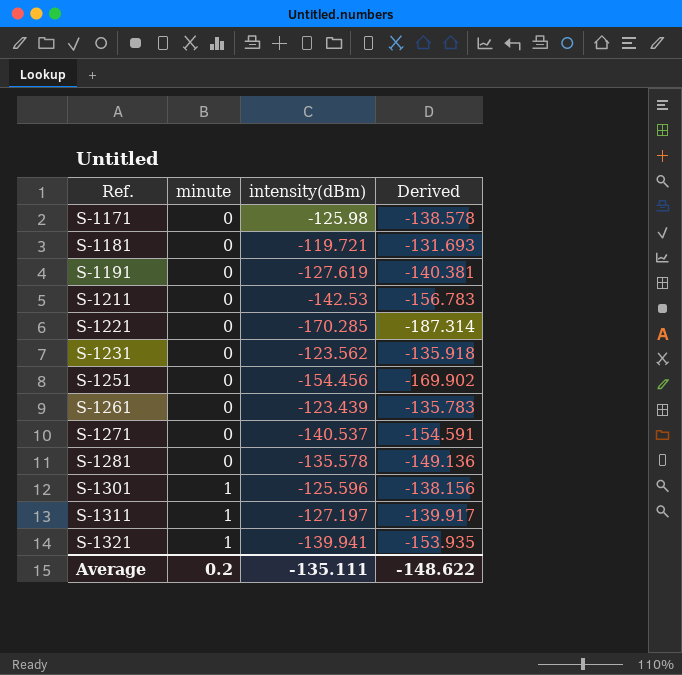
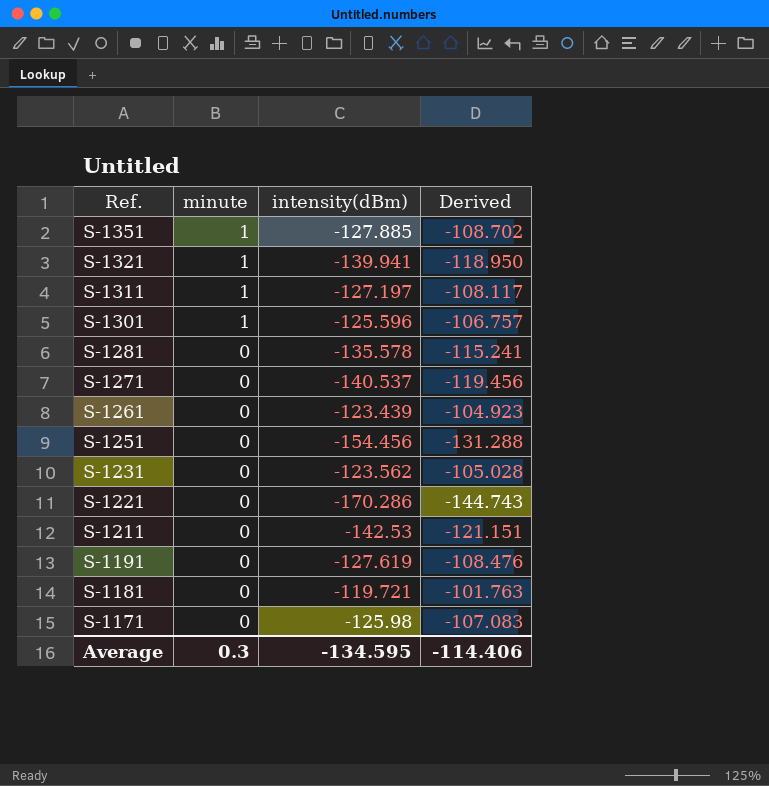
row order: Ref. ascending -> Ref. descending
column Derived | formula: [intensity(dBm)] * 1.1 -> [intensity(dBm)] * 0.85
row S-1351: none -> 1 | -127.885 | -108.702
S-1221 | intensity(dBm): -170.285 -> -170.286
Average | minute: 0.2 -> 0.3
Average | intensity(dBm): -135.111 -> -134.595
Average | Derived: -148.622 -> -114.406

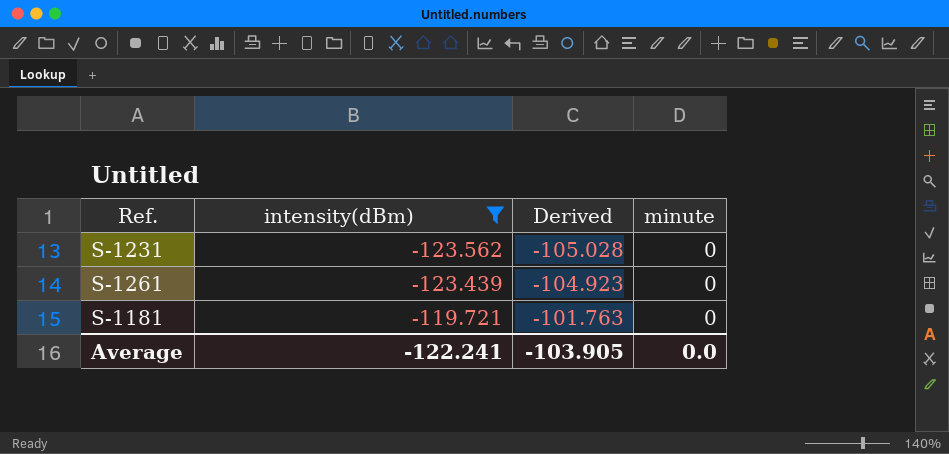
filter: none -> intensity(dBm) >= -123.562
row order: Ref. descending -> intensity(dBm) ascending
column minute | position: 2 -> 4
Average | intensity(dBm): -134.595 -> -122.241
Average | Derived: -114.406 -> -103.905
Average | minute: 0.3 -> 0.0

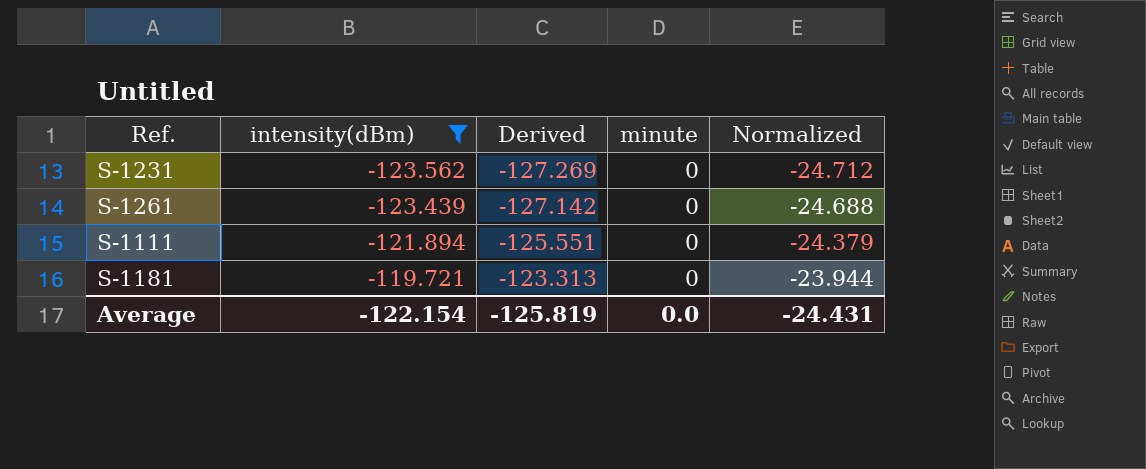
column Derived | formula: [intensity(dBm)] * 0.85 -> [intensity(dBm)] * 1.03
column Normalized | formula: none -> [intensity(dBm)] * 0.2
row S-1111: none -> -121.894 | -125.551 | 0 | -24.379
Average | intensity(dBm): -122.241 -> -122.154
Average | Derived: -103.905 -> -125.819

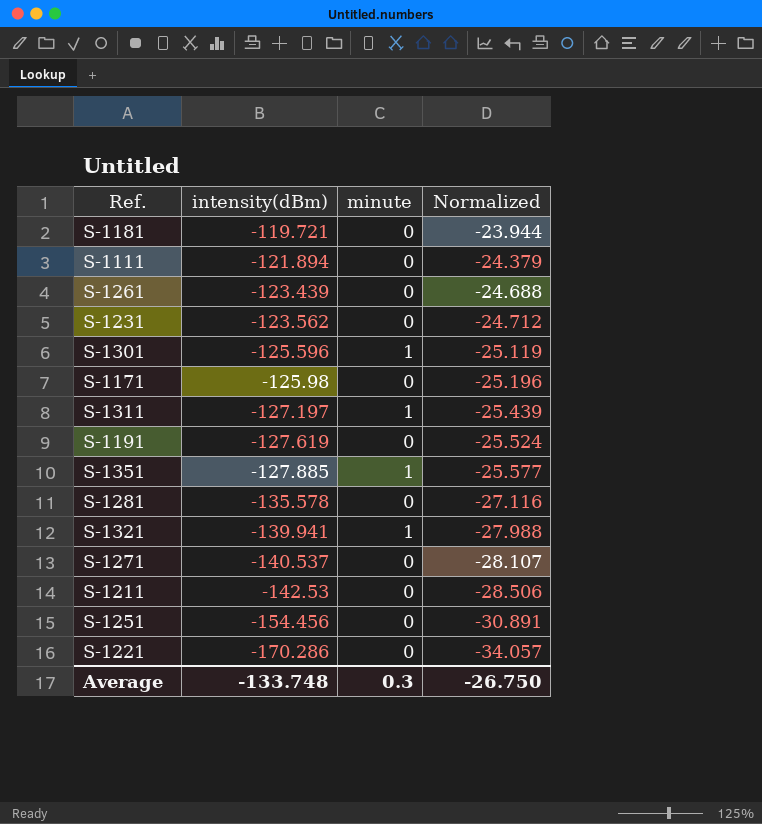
filter: intensity(dBm) >= -123.562 -> none
row order: intensity(dBm) ascending -> intensity(dBm) descending
column Derived | formula: [intensity(dBm)] * 1.03 -> none
Average | intensity(dBm): -122.154 -> -133.748
Average | minute: 0.0 -> 0.3
Average | Normalized: -24.431 -> -26.750

